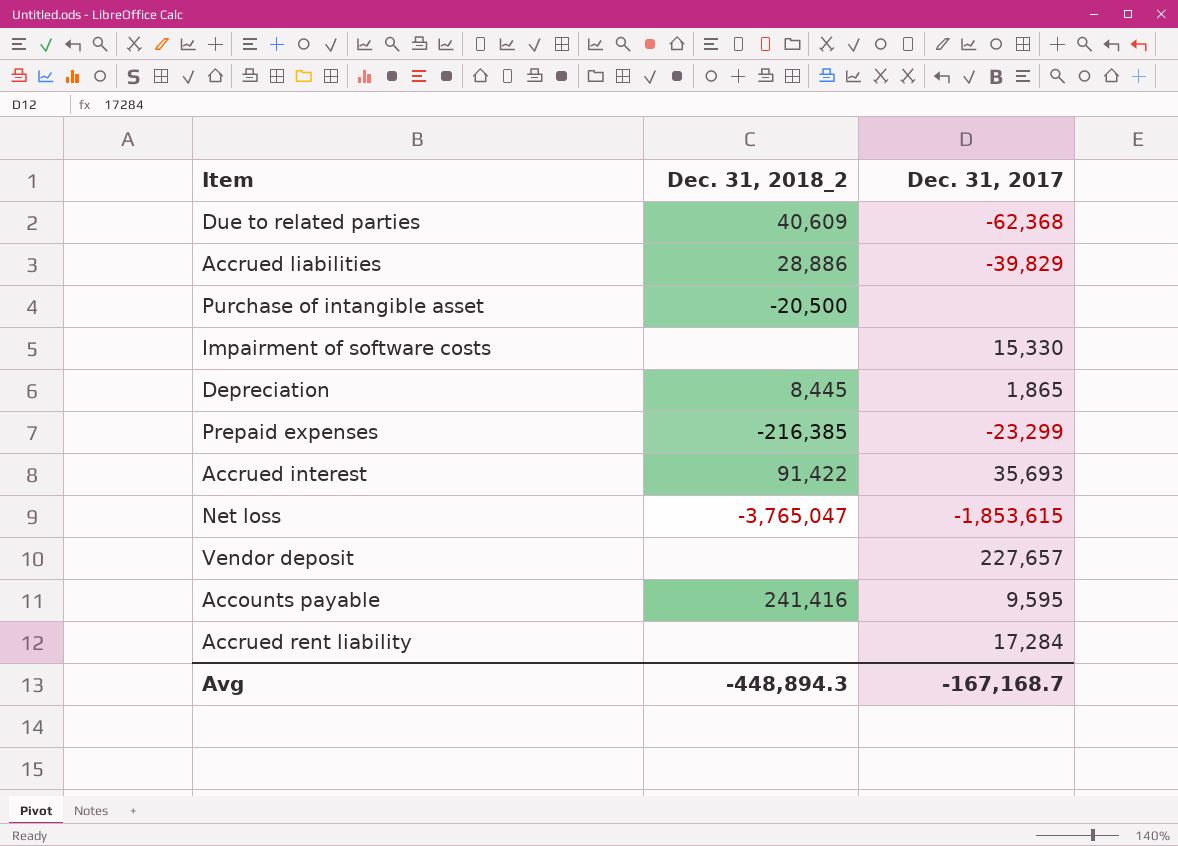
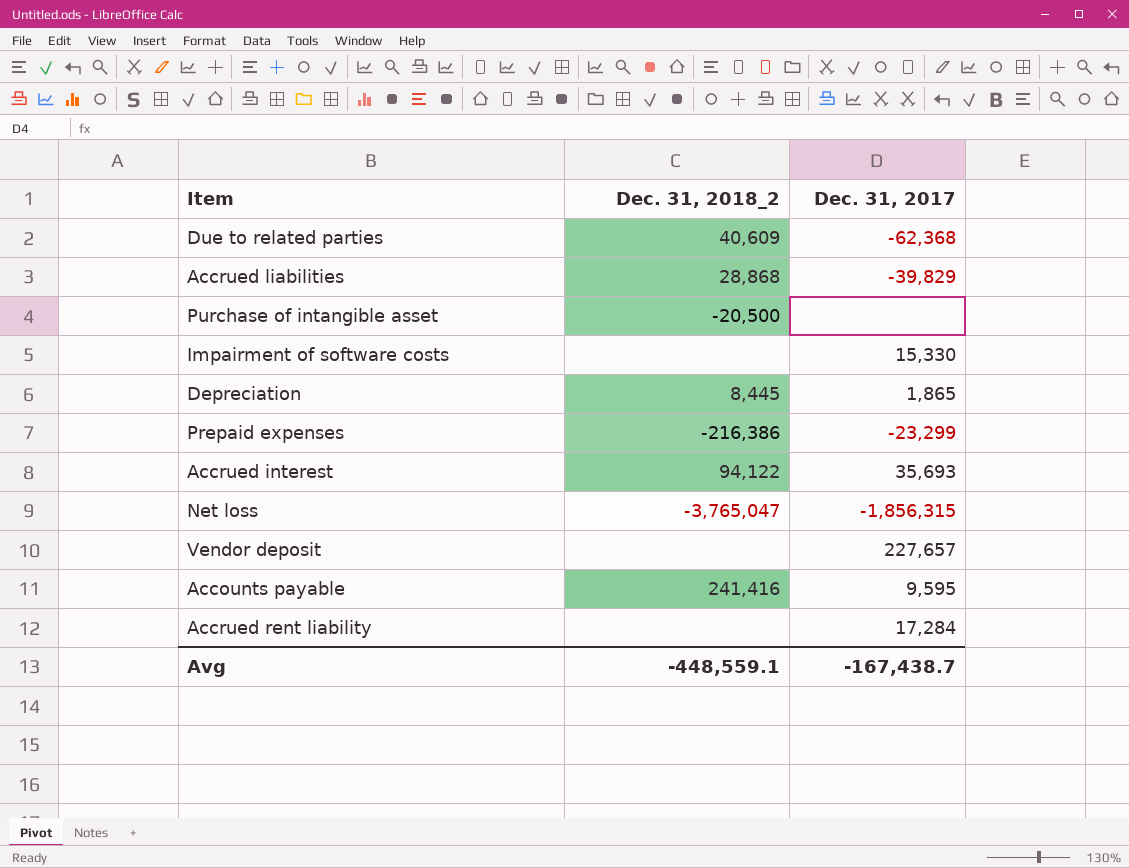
Accrued liabilities | Dec. 31, 2018_2: 28,886 -> 28,868
Prepaid expenses | Dec. 31, 2018_2: -216,385 -> -216,386
Accrued interest | Dec. 31, 2018_2: 91,422 -> 94,122
Net loss | Dec. 31, 2017: -1,853,615 -> -1,856,315
Avg | Dec. 31, 2018_2: -448,894.3 -> -448,559.1
Avg | Dec. 31, 2017: -167,168.7 -> -167,438.7

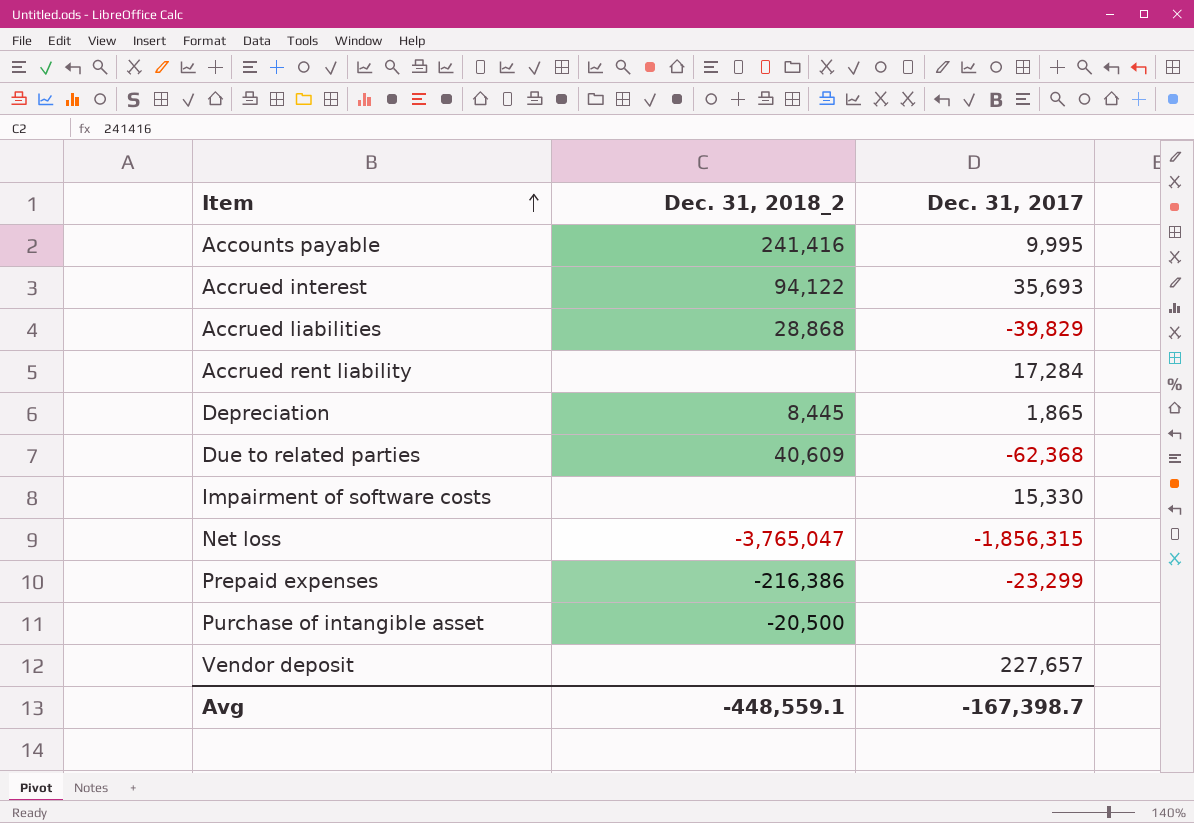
row order: none -> Item ascending
Accounts payable | Dec. 31, 2017: 9,595 -> 9,995
Avg | Dec. 31, 2017: -167,438.7 -> -167,398.7

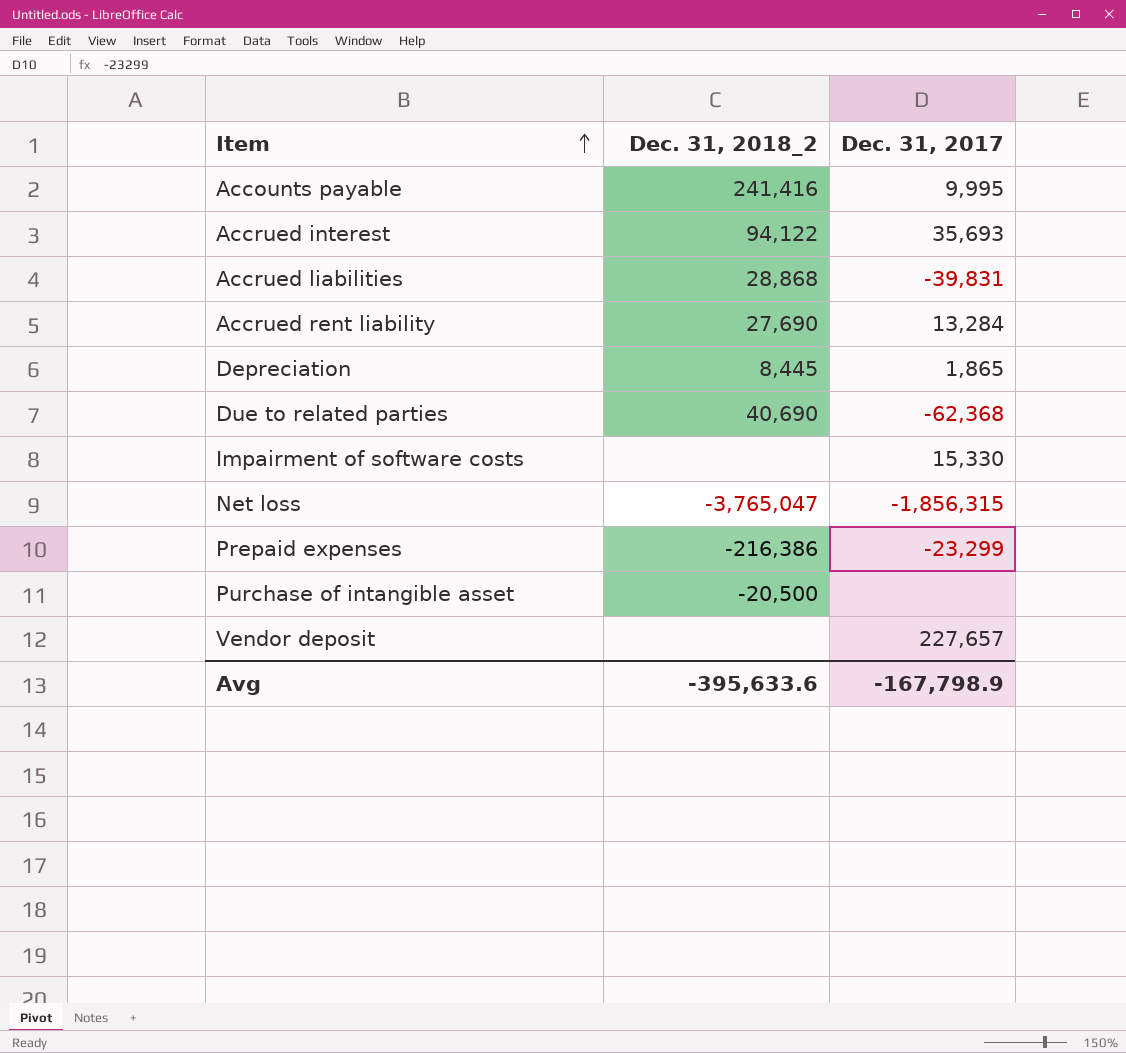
Accrued liabilities | Dec. 31, 2017: -39,829 -> -39,831
Accrued rent liability | Dec. 31, 2018_2: none -> 27,690
Accrued rent liability | Dec. 31, 2017: 17,284 -> 13,284
Due to related parties | Dec. 31, 2018_2: 40,609 -> 40,690
Avg | Dec. 31, 2018_2: -448,559.1 -> -395,633.6
Avg | Dec. 31, 2017: -167,398.7 -> -167,798.9

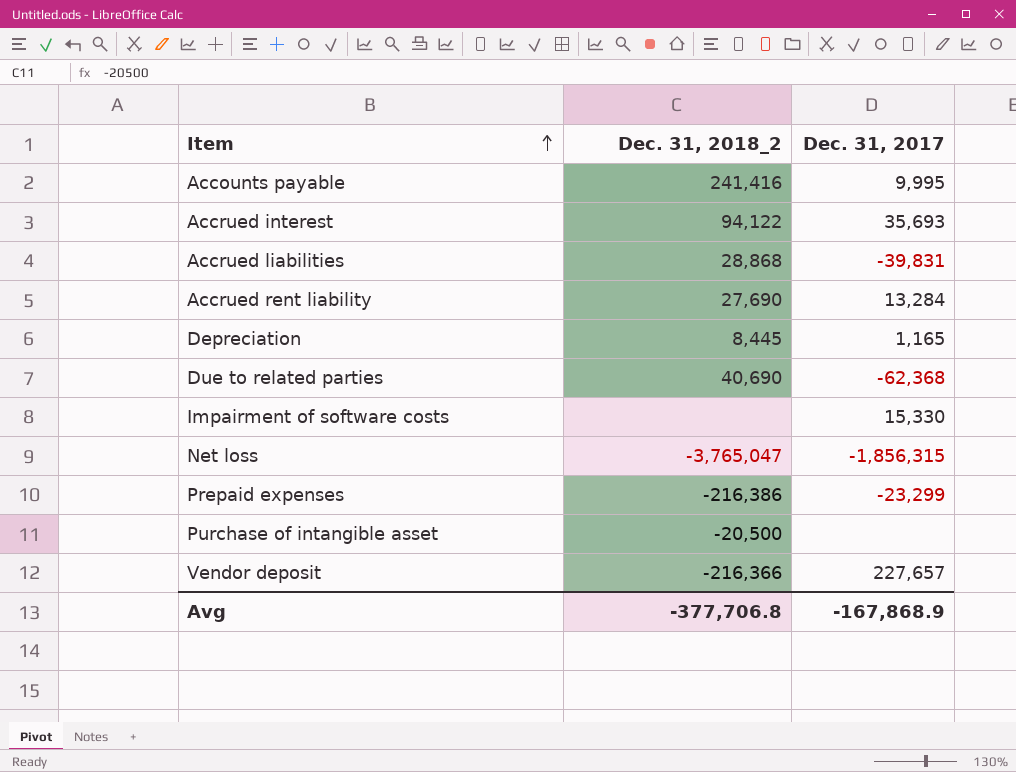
Depreciation | Dec. 31, 2017: 1,865 -> 1,165
Vendor deposit | Dec. 31, 2018_2: none -> -216,366
Avg | Dec. 31, 2018_2: -395,633.6 -> -377,706.8
Avg | Dec. 31, 2017: -167,798.9 -> -167,868.9

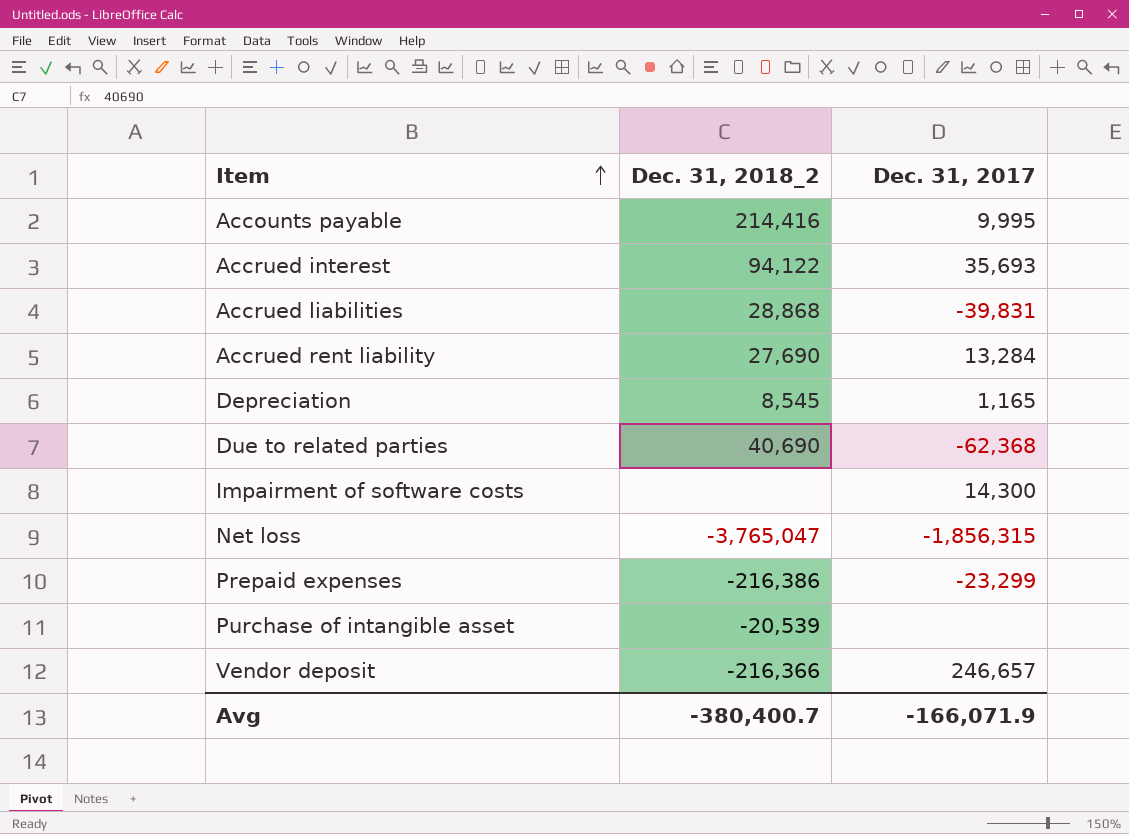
Accounts payable | Dec. 31, 2018_2: 241,416 -> 214,416
Depreciation | Dec. 31, 2018_2: 8,445 -> 8,545
Impairment of software costs | Dec. 31, 2017: 15,330 -> 14,300
Purchase of intangible asset | Dec. 31, 2018_2: -20,500 -> -20,539
Vendor deposit | Dec. 31, 2017: 227,657 -> 246,657
Avg | Dec. 31, 2018_2: -377,706.8 -> -380,400.7
Avg | Dec. 31, 2017: -167,868.9 -> -166,071.9

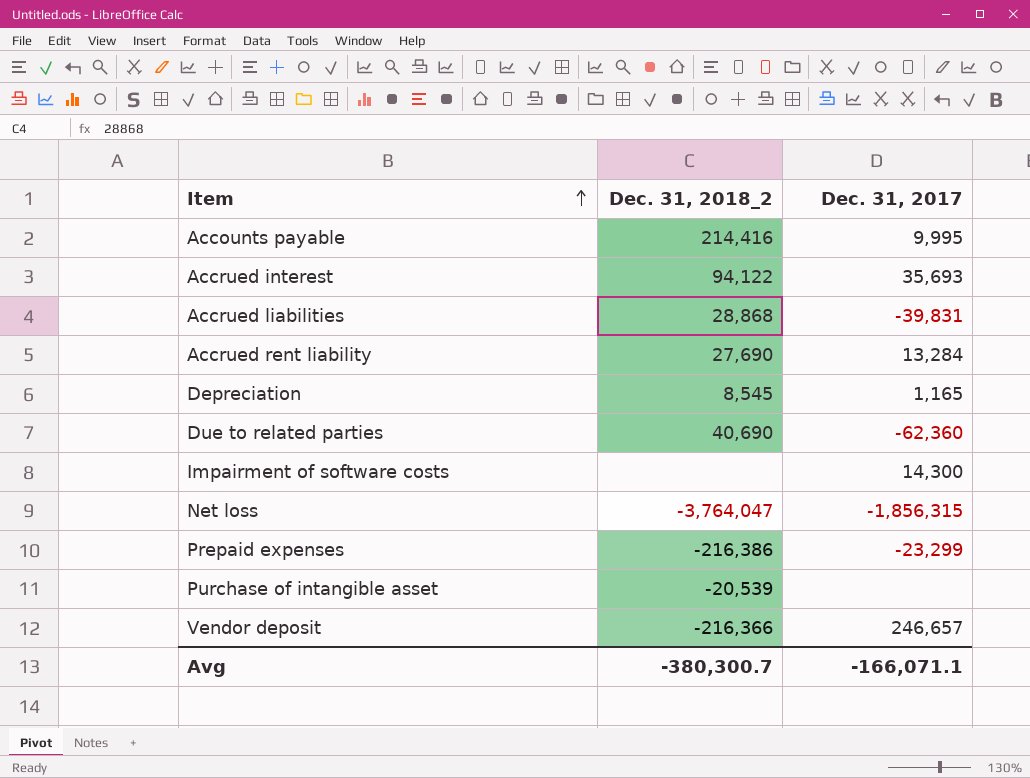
Due to related parties | Dec. 31, 2017: -62,368 -> -62,360
Net loss | Dec. 31, 2018_2: -3,765,047 -> -3,764,047
Avg | Dec. 31, 2018_2: -380,400.7 -> -380,300.7
Avg | Dec. 31, 2017: -166,071.9 -> -166,071.1

